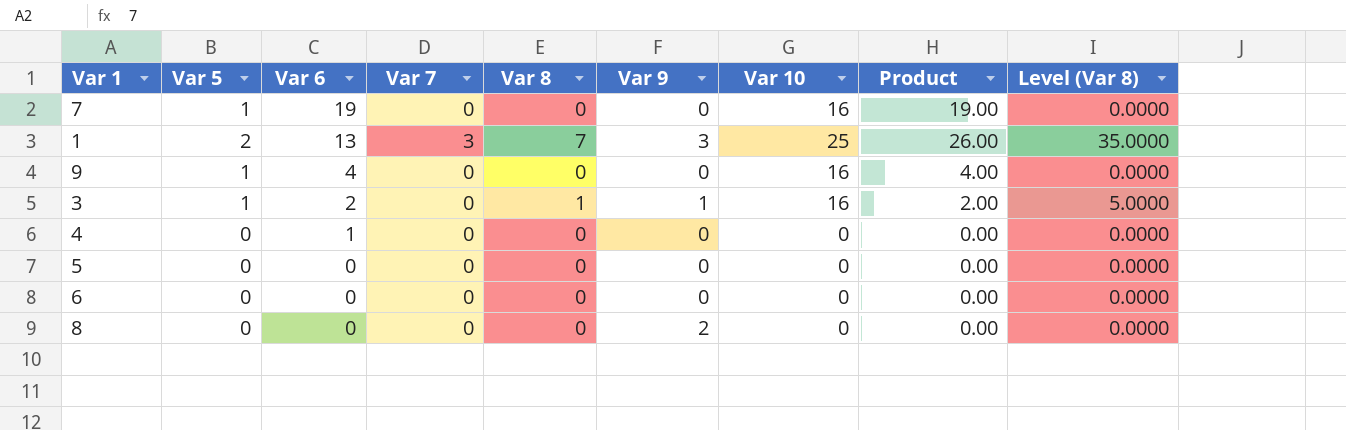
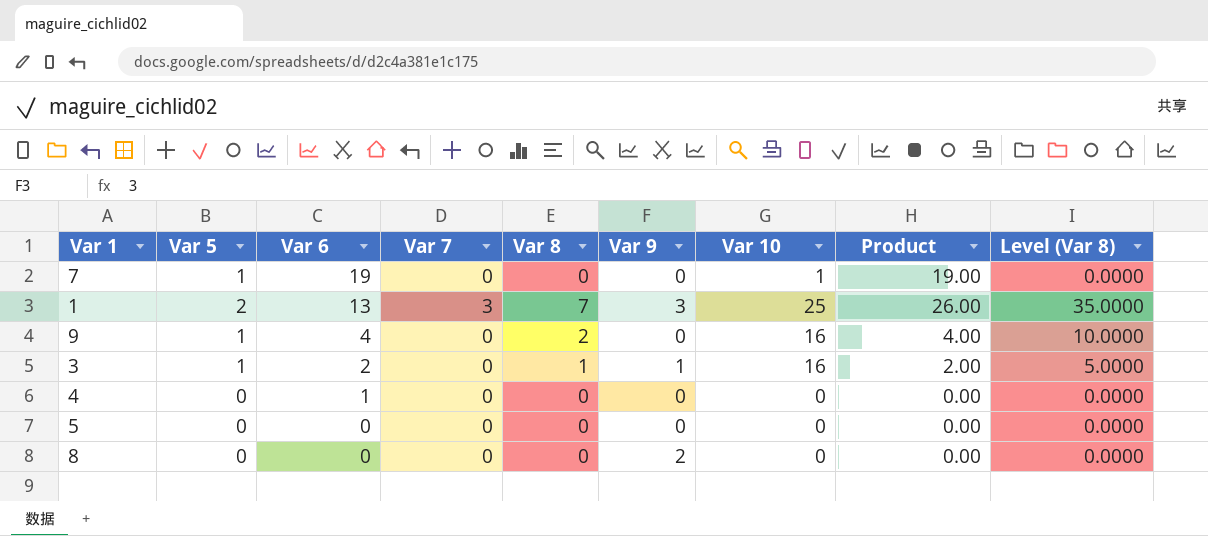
row 6: 0 | 0 | 0 | 0 | 0 | 0 | 0.00 | 0.0000 -> none
7 | Var 10: 16 -> 1
9 | Var 8: 0 -> 2
9 | Level (Var 8): 0.0000 -> 10.0000

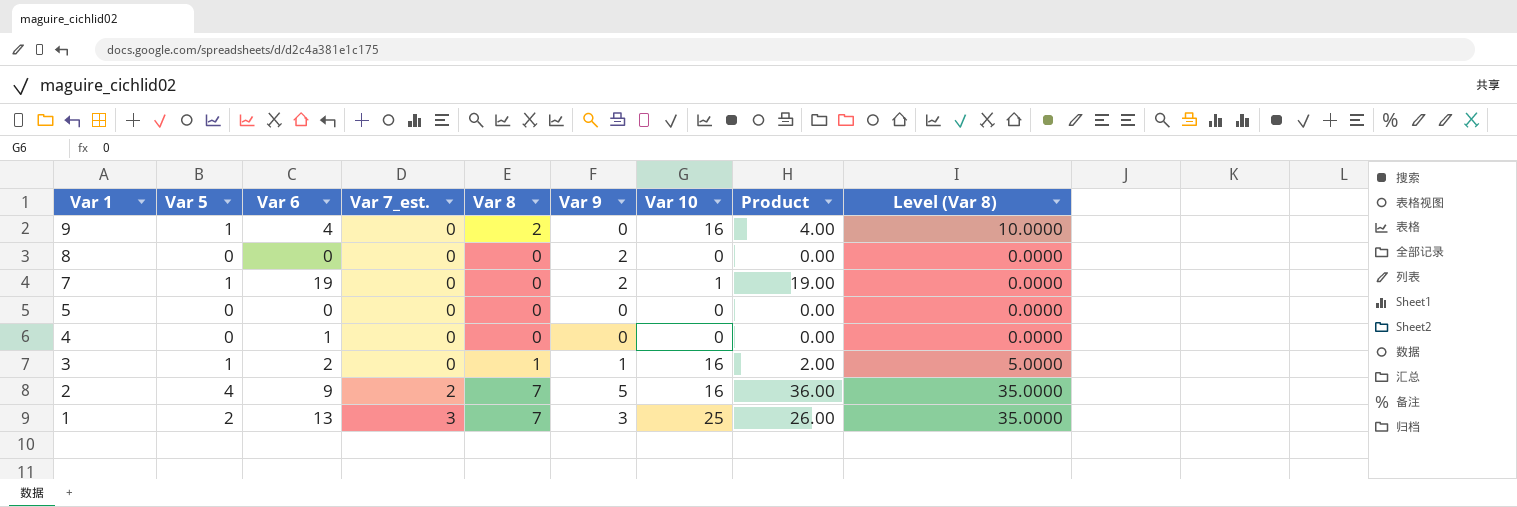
row order: Var 6 descending -> Var 1 descending
column name: Var 7 -> Var 7_est.
7 | Var 9: 0 -> 2
row 2: none -> 4 | 9 | 2 | 7 | 5 | 16 | 36.00 | 35.0000

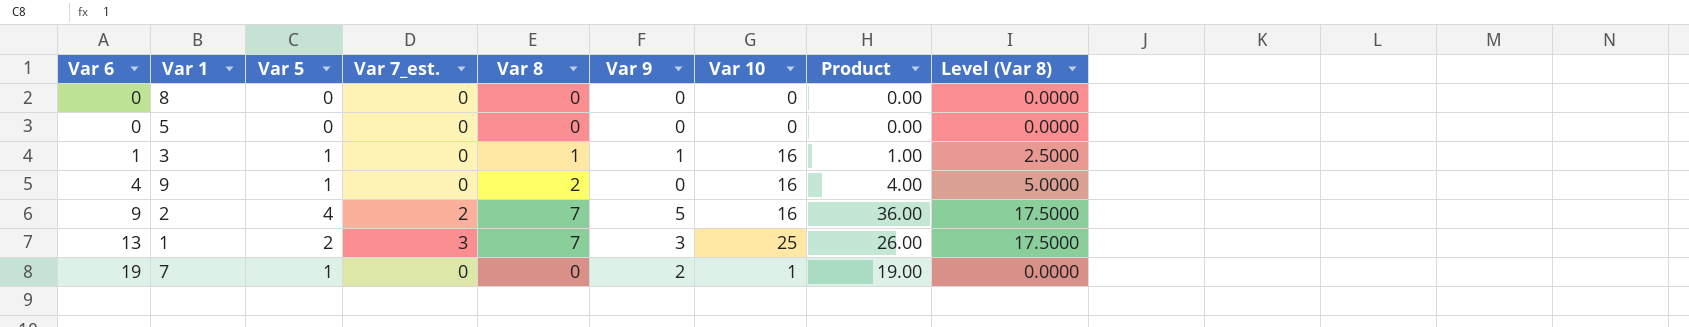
row order: Var 1 descending -> Var 6 ascending
column Var 6 | position: 3 -> 1
column Level (Var 8) | formula: [Var 8] * 5 -> [Var 8] * 2.5
row 4: 0 | 1 | 0 | 0 | 0 | 0 | 0.00 | 0.0000 -> none
8 | Var 9: 2 -> 0
3 | Var 6: 2 -> 1
3 | Product: 2.00 -> 1.00

